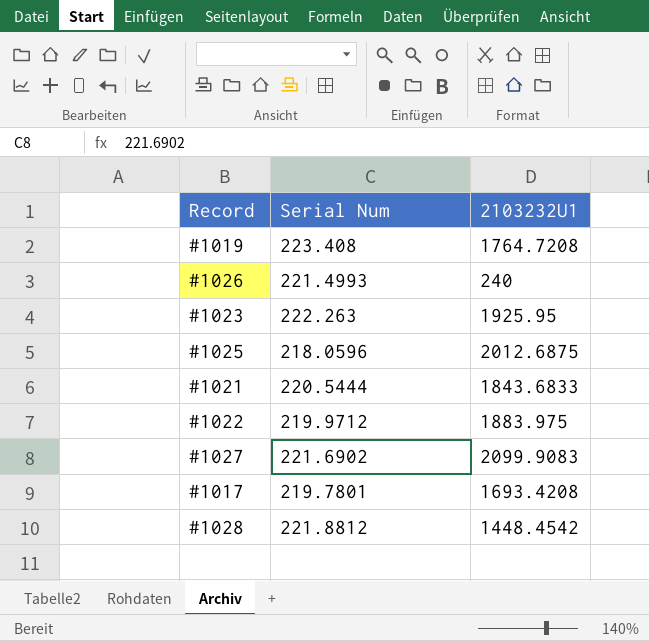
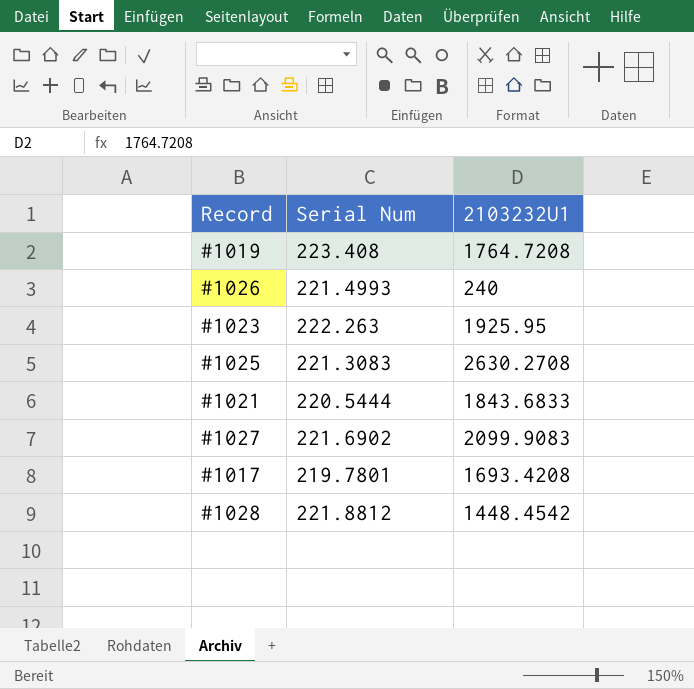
row #1022: 219.9712 | 1883.975 -> none
#1025 | Serial Num: 218.0596 -> 221.3083
#1025 | 2103232U1: 2012.6875 -> 2630.2708

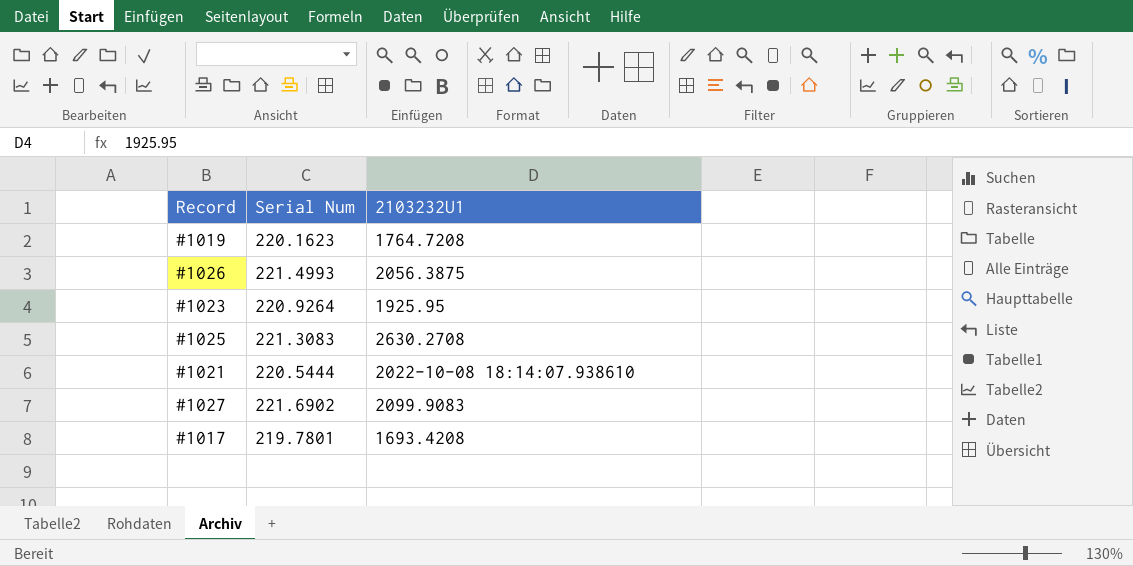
row #1028: 221.8812 | 1448.4542 -> none
#1019 | Serial Num: 223.408 -> 220.1623
#1026 | 2103232U1: 240 -> 2056.3875
#1023 | Serial Num: 222.263 -> 220.9264
#1021 | 2103232U1: 1843.6833 -> 2022-10-08 18:14:07.938610

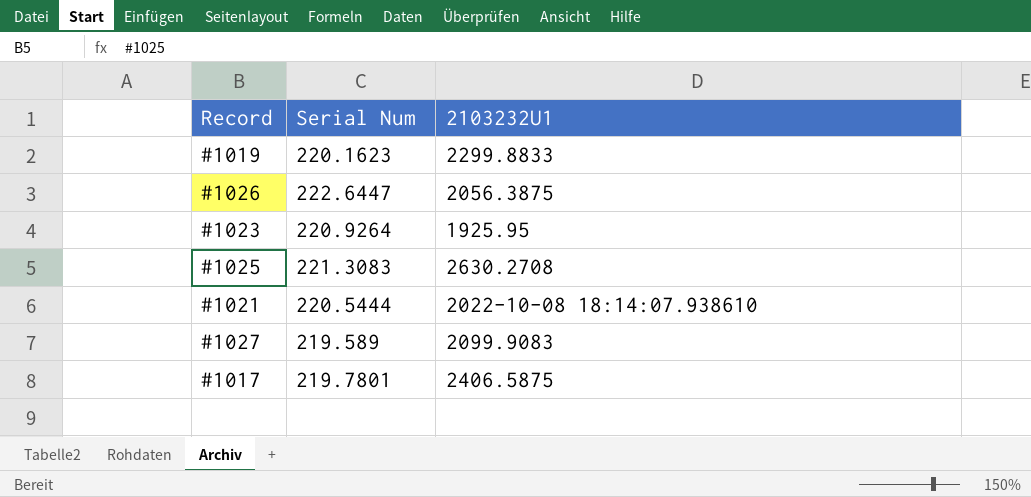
#1019 | 2103232U1: 1764.7208 -> 2299.8833
#1026 | Serial Num: 221.4993 -> 222.6447
#1027 | Serial Num: 221.6902 -> 219.589
#1017 | 2103232U1: 1693.4208 -> 2406.5875

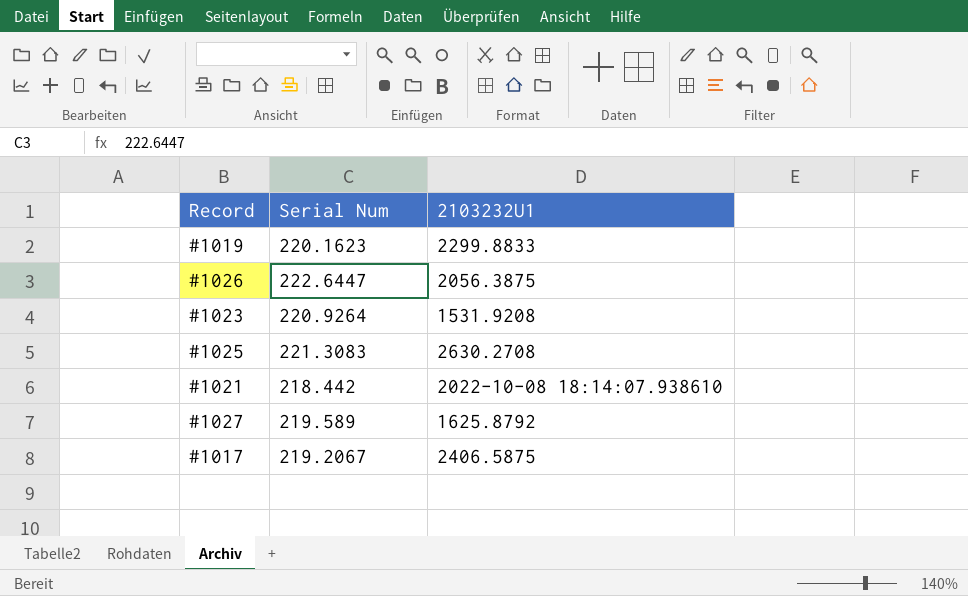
#1023 | 2103232U1: 1925.95 -> 1531.9208
#1021 | Serial Num: 220.5444 -> 218.442
#1027 | 2103232U1: 2099.9083 -> 1625.8792
#1017 | Serial Num: 219.7801 -> 219.2067

